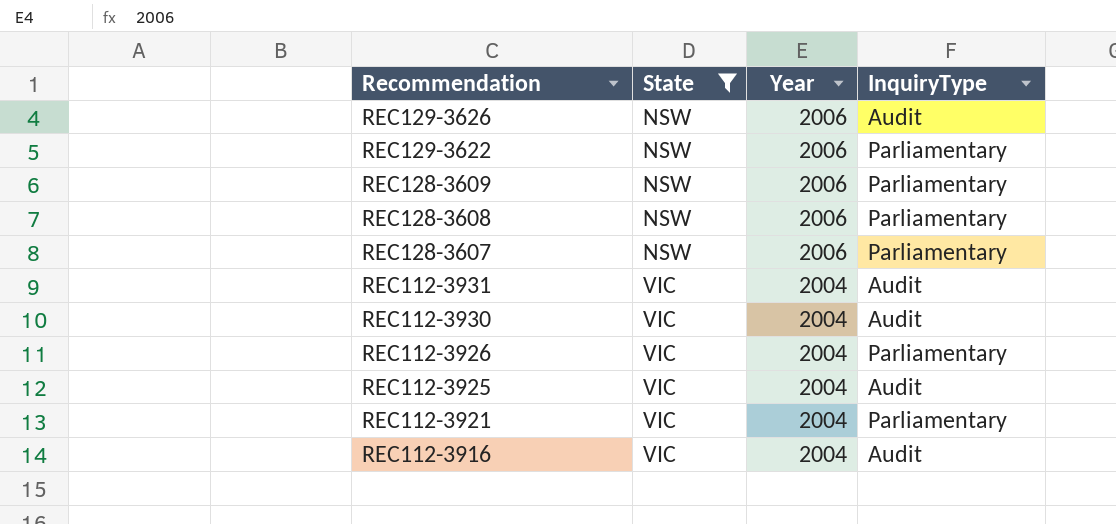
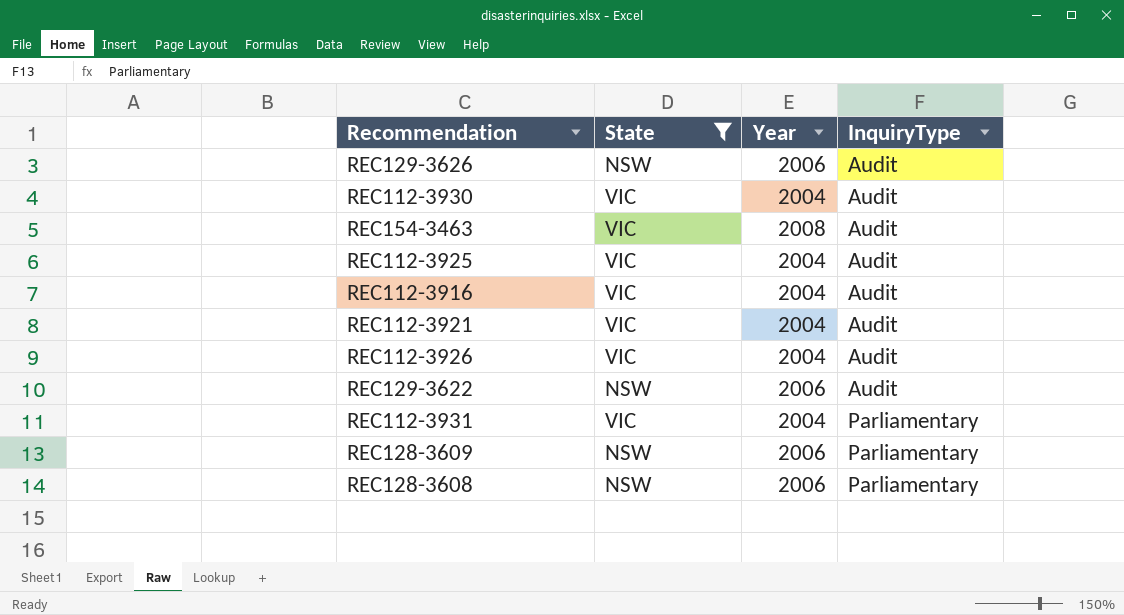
row order: Recommendation descending -> InquiryType ascending
row REC128-3607: NSW | 2006 | Parliamentary -> none
row REC154-3463: none -> VIC | 2008 | Audit
REC112-3921 | InquiryType: Parliamentary -> Audit
REC112-3926 | InquiryType: Parliamentary -> Audit
REC129-3622 | InquiryType: Parliamentary -> Audit
REC112-3931 | InquiryType: Audit -> Parliamentary

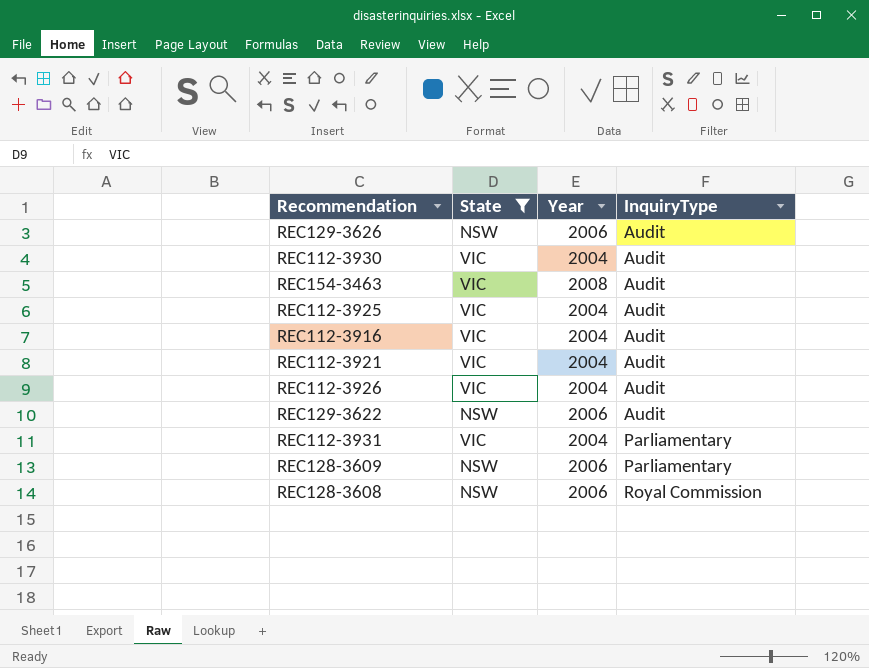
REC128-3608 | InquiryType: Parliamentary -> Royal Commission

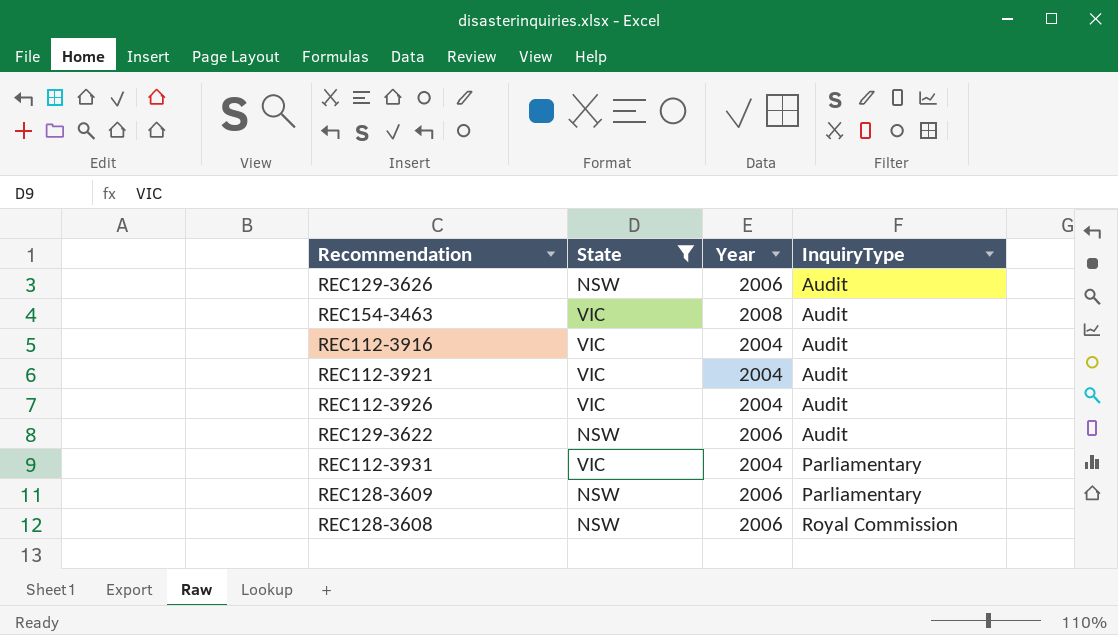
row REC112-3930: VIC | 2004 | Audit -> none
row REC112-3925: VIC | 2004 | Audit -> none

